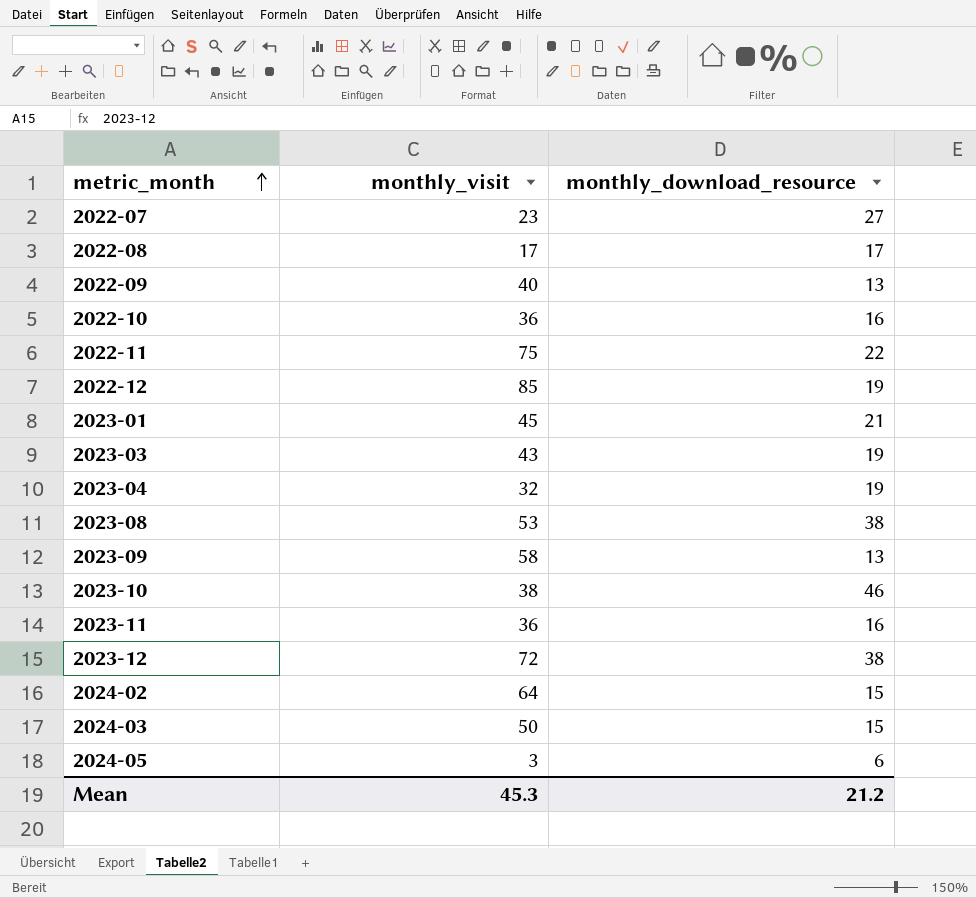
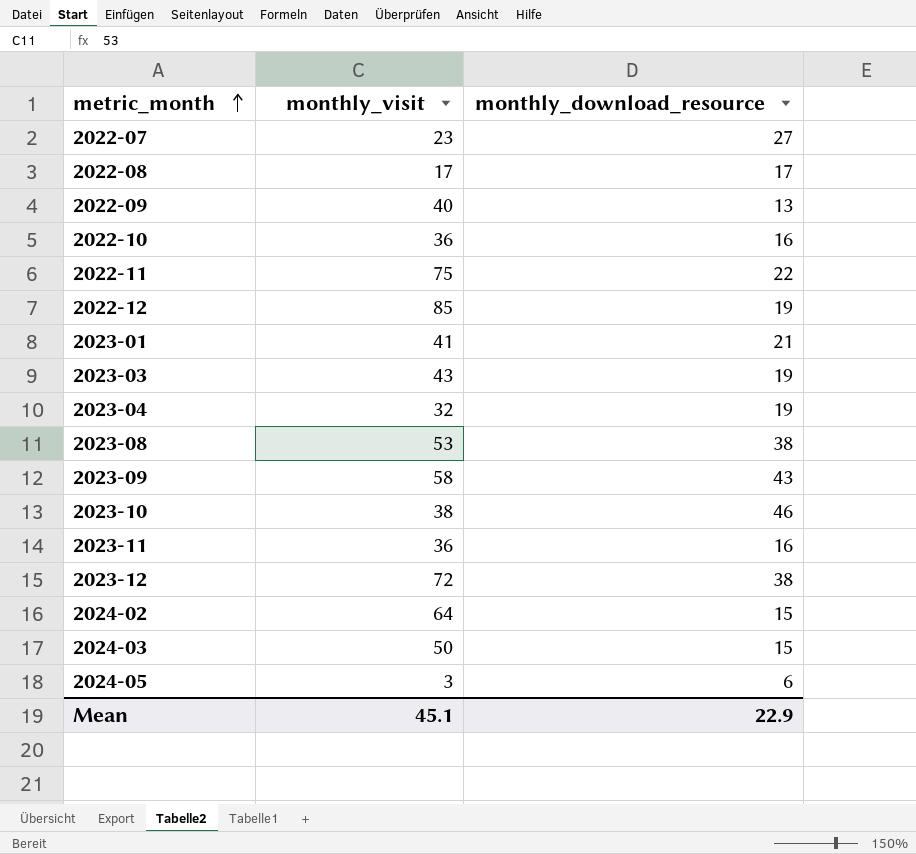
2023-01 | monthly_visit: 45 -> 41
2023-09 | monthly_download_resource: 13 -> 43
Mean | monthly_visit: 45.3 -> 45.1
Mean | monthly_download_resource: 21.2 -> 22.9

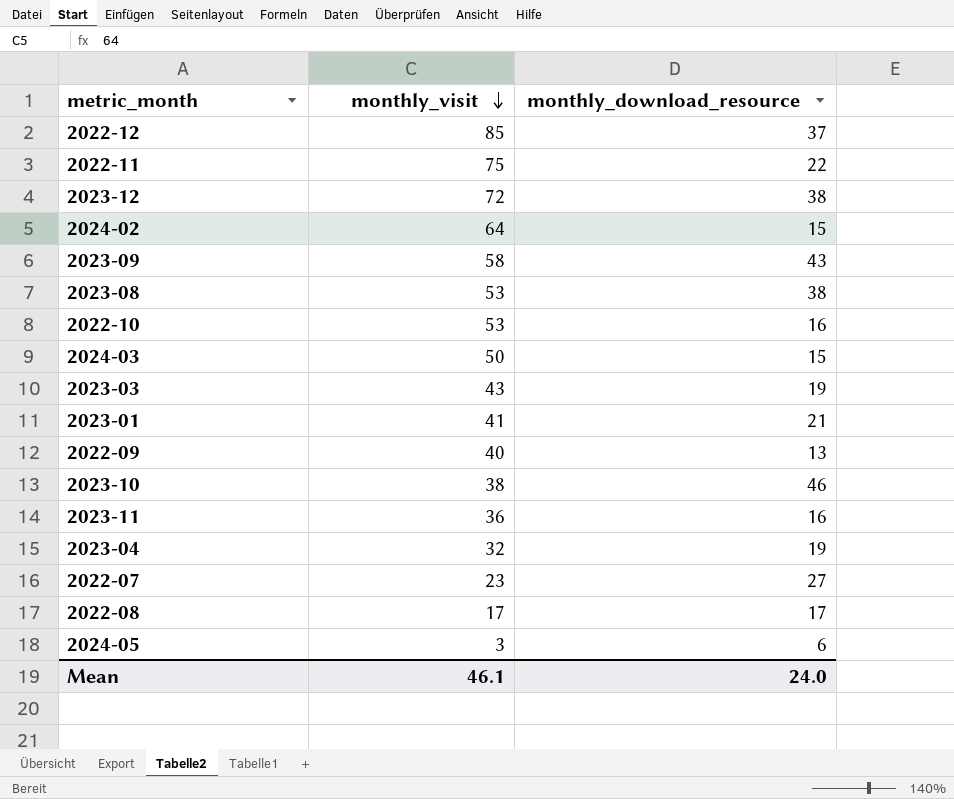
row order: metric_month ascending -> monthly_visit descending
2022-12 | monthly_download_resource: 19 -> 37
2022-10 | monthly_visit: 36 -> 53
Mean | monthly_visit: 45.1 -> 46.1
Mean | monthly_download_resource: 22.9 -> 24.0

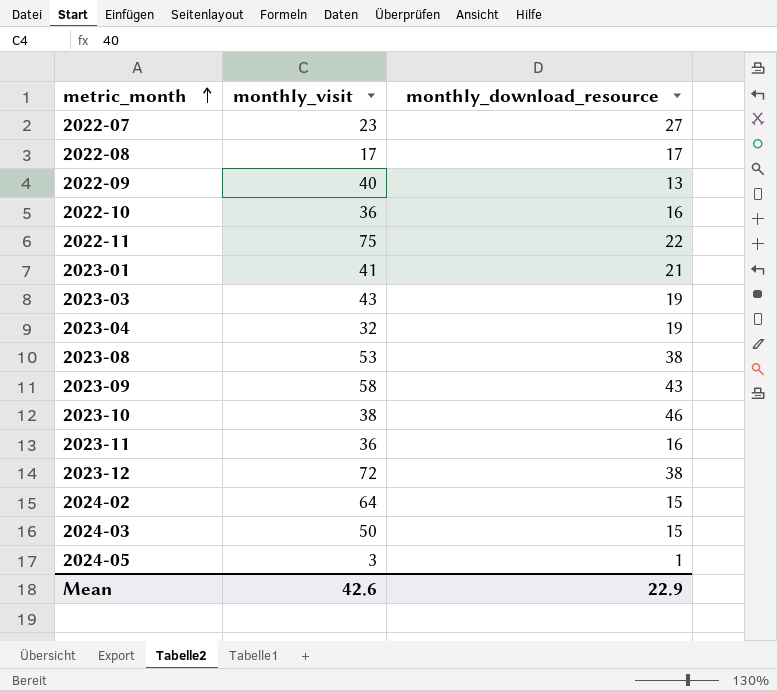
row order: monthly_visit descending -> metric_month ascending
row 2022-12: 85 | 37 -> none
2022-10 | monthly_visit: 53 -> 36
2024-05 | monthly_download_resource: 6 -> 1
Mean | monthly_visit: 46.1 -> 42.6
Mean | monthly_download_resource: 24.0 -> 22.9

